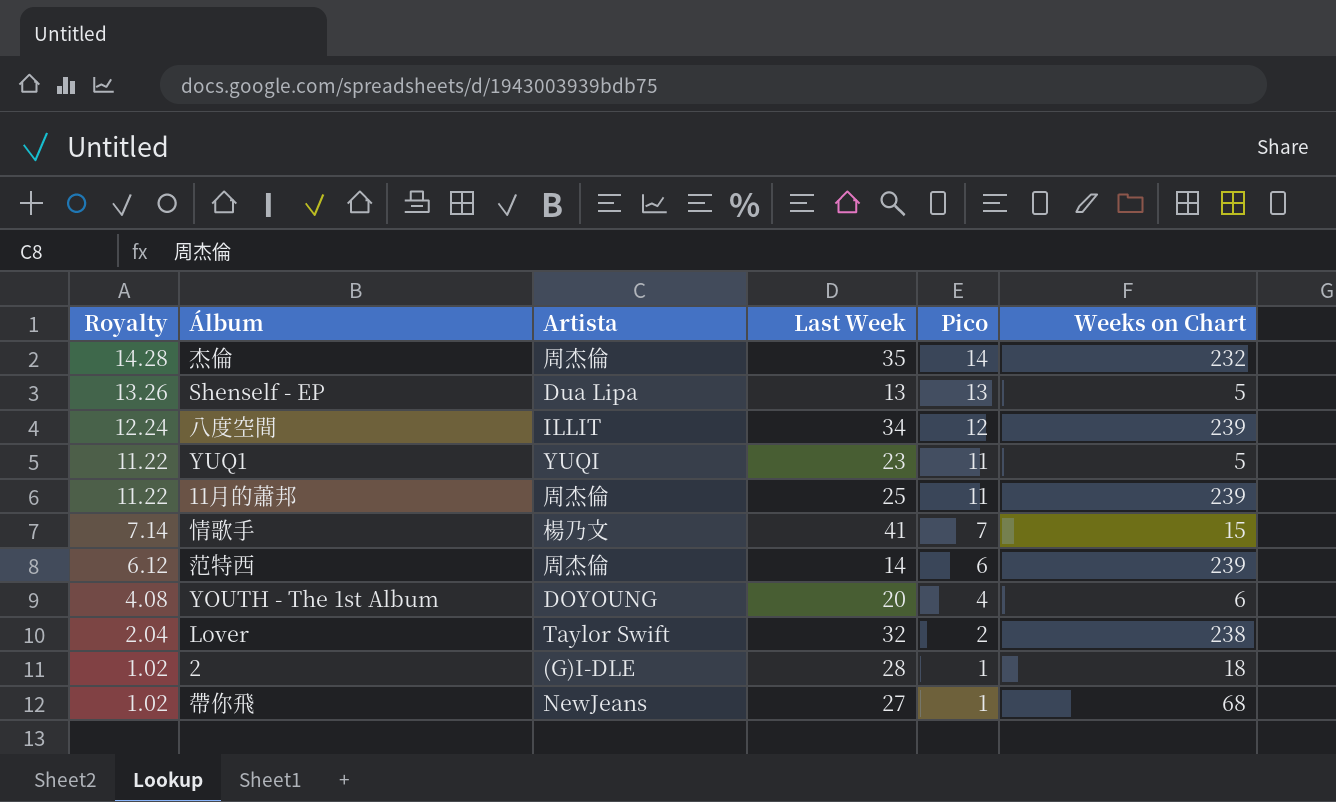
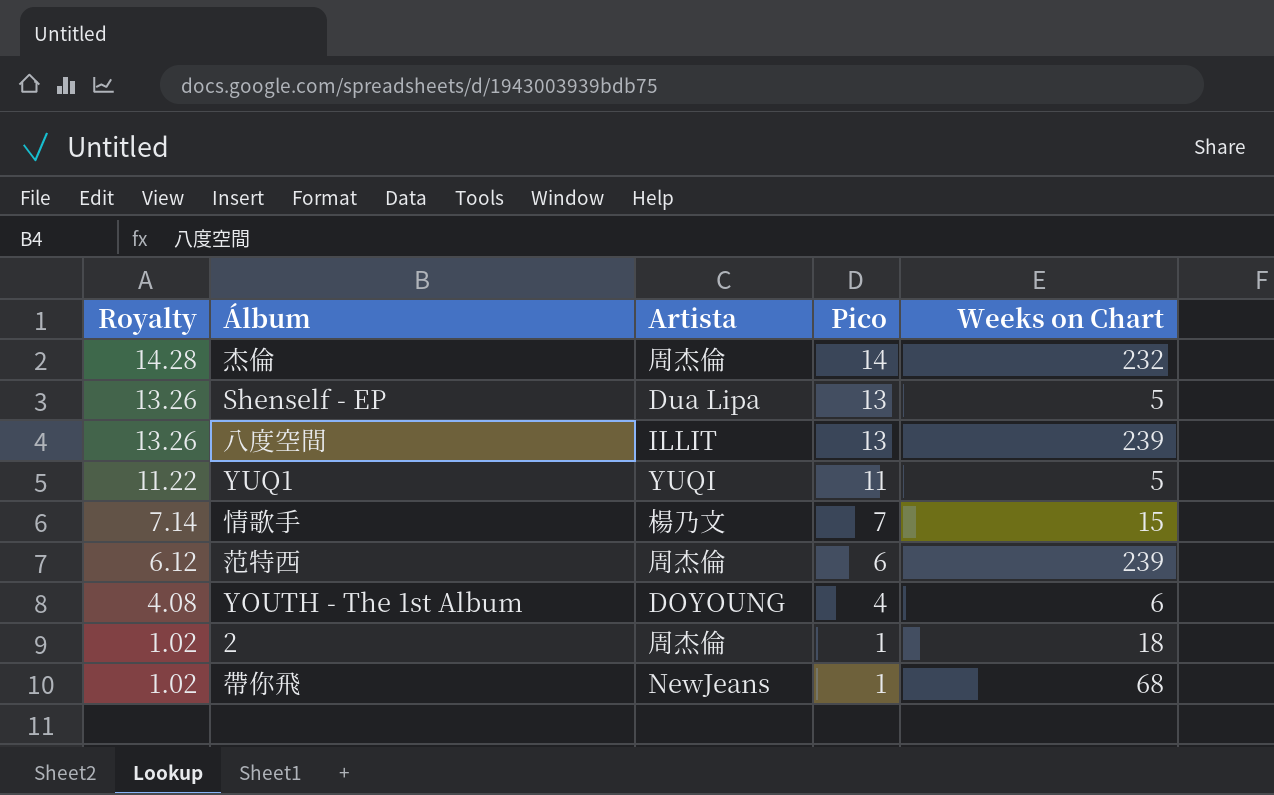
column Last Week | position: 4 -> none
row 11月的蕭邦: 11.22 | 周杰倫 | 25 | 11 | 239 -> none
row Lover: 2.04 | Taylor Swift | 32 | 2 | 238 -> none
八度空間 | Royalty: 12.24 -> 13.26
八度空間 | Pico: 12 -> 13
2 | Artista: (G)I-DLE -> 周杰倫

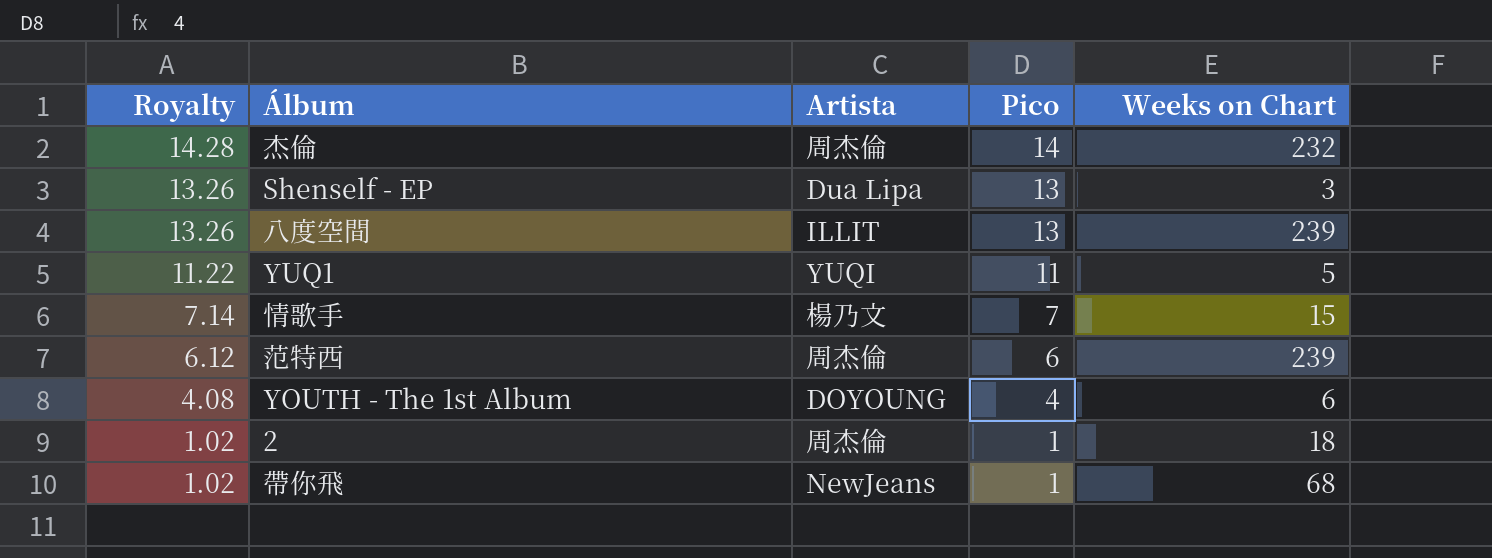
Shenself - EP | Weeks on Chart: 5 -> 3

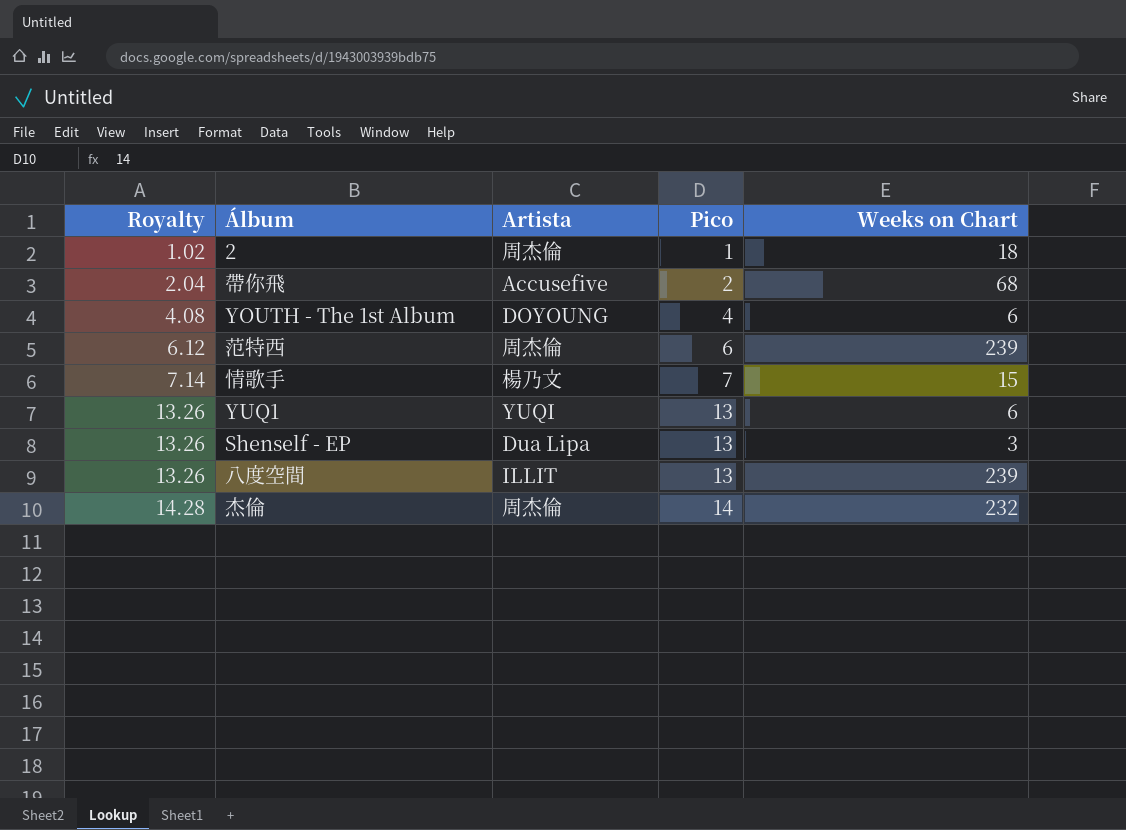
row order: Royalty descending -> Royalty ascending
帶你飛 | Royalty: 1.02 -> 2.04
帶你飛 | Artista: NewJeans -> Accusefive
帶你飛 | Pico: 1 -> 2
YUQ1 | Royalty: 11.22 -> 13.26
YUQ1 | Pico: 11 -> 13
YUQ1 | Weeks on Chart: 5 -> 6

